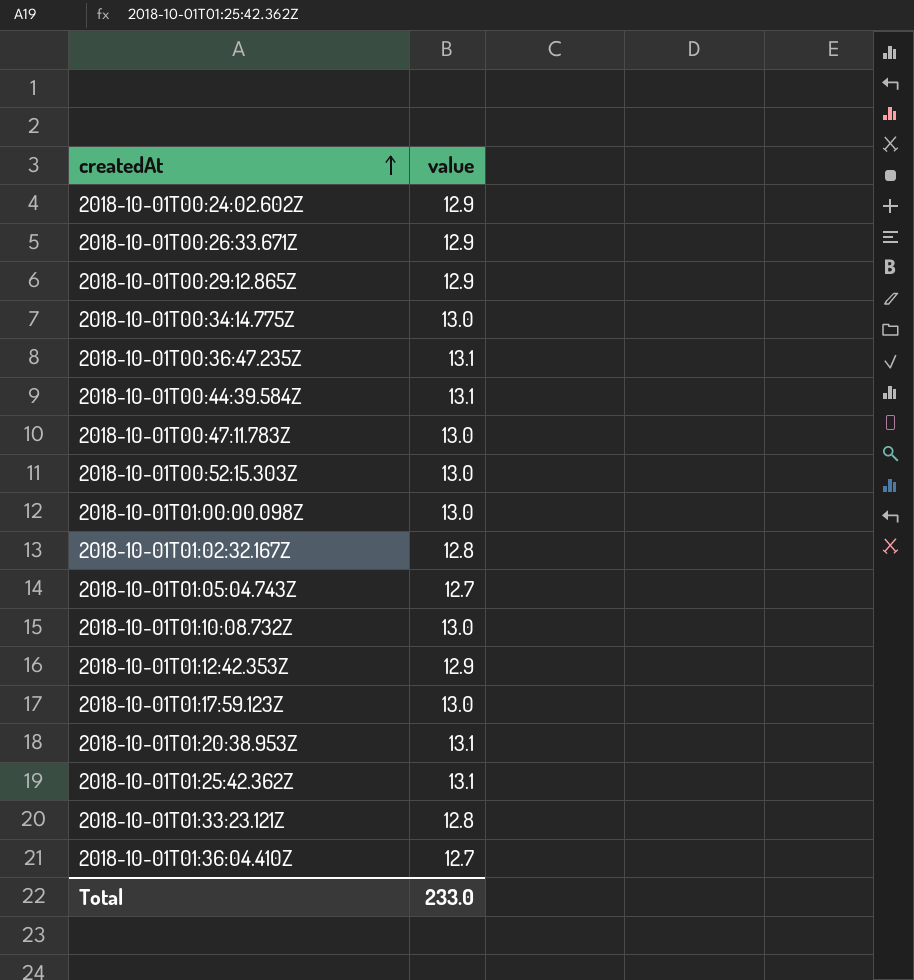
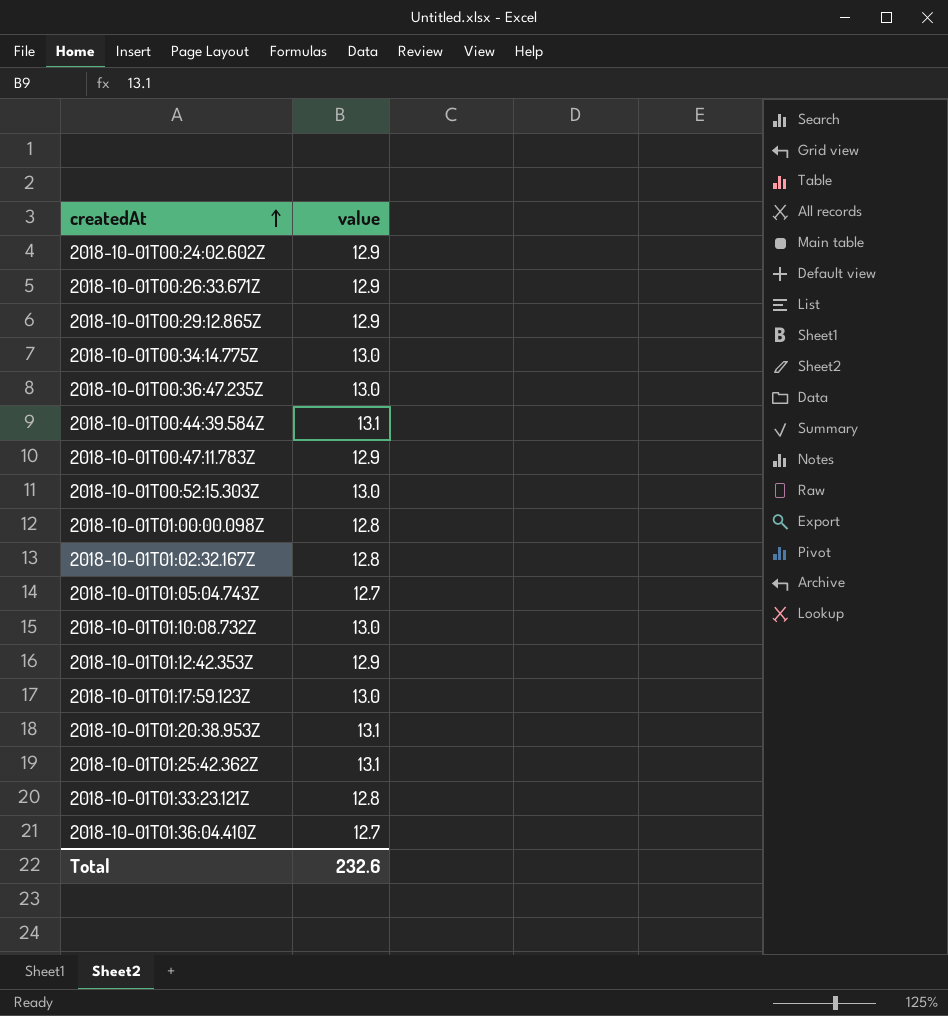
2018-10-01T00:36:47.235Z | value: 13.1 -> 13.0
2018-10-01T00:47:11.783Z | value: 13.0 -> 12.9
2018-10-01T01:00:00.098Z | value: 13.0 -> 12.8
Total | value: 233.0 -> 232.6

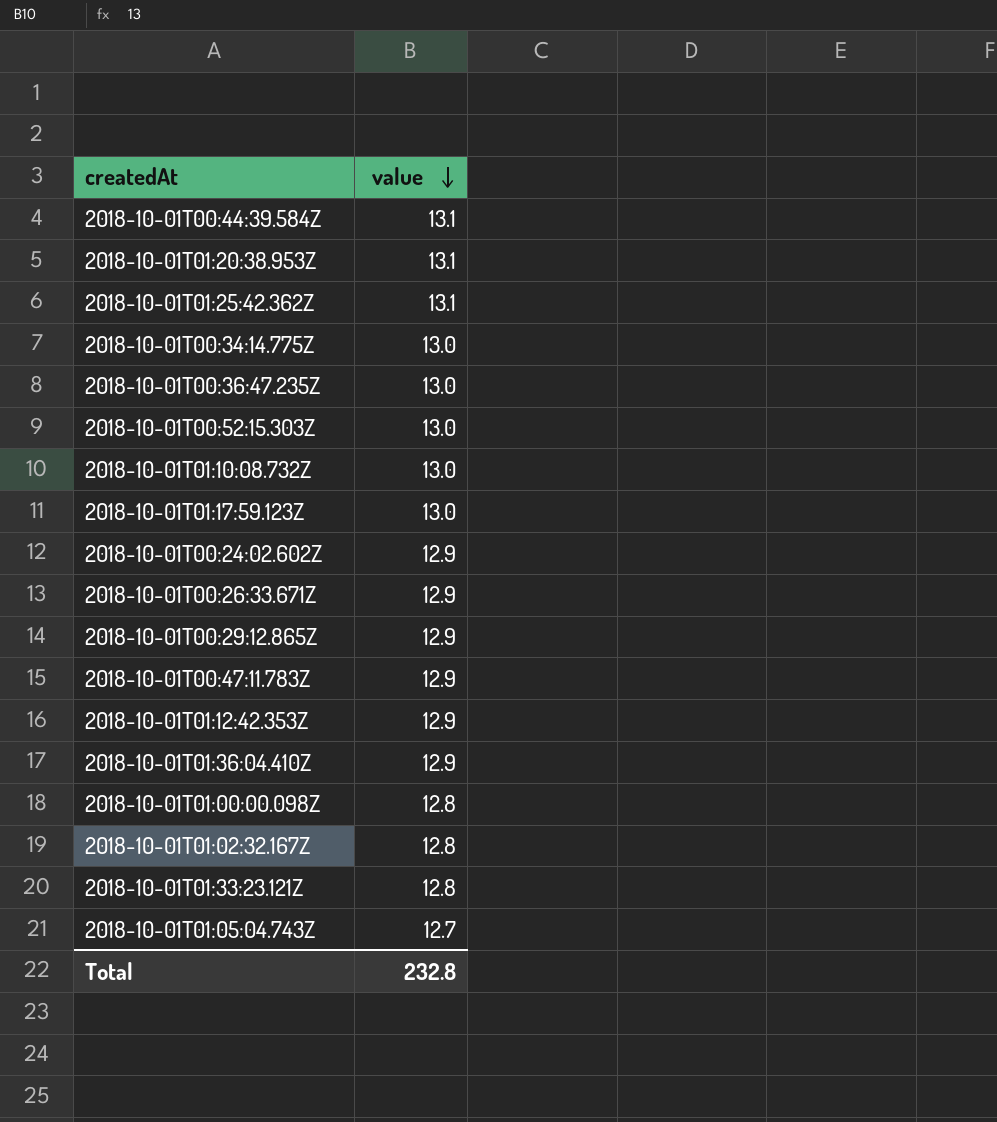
row order: createdAt ascending -> value descending
2018-10-01T01:36:04.410Z | value: 12.7 -> 12.9
Total | value: 232.6 -> 232.8

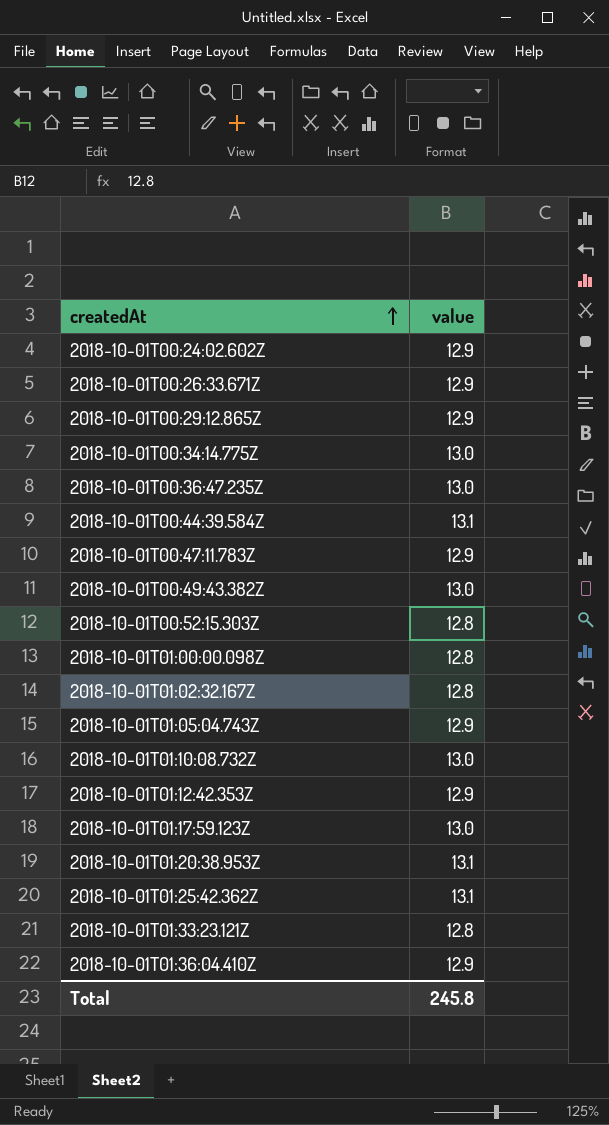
row order: value descending -> createdAt ascending
row 2018-10-01T00:49:43.382Z: none -> 13.0
2018-10-01T00:52:15.303Z | value: 13.0 -> 12.8
2018-10-01T01:05:04.743Z | value: 12.7 -> 12.9
Total | value: 232.8 -> 245.8

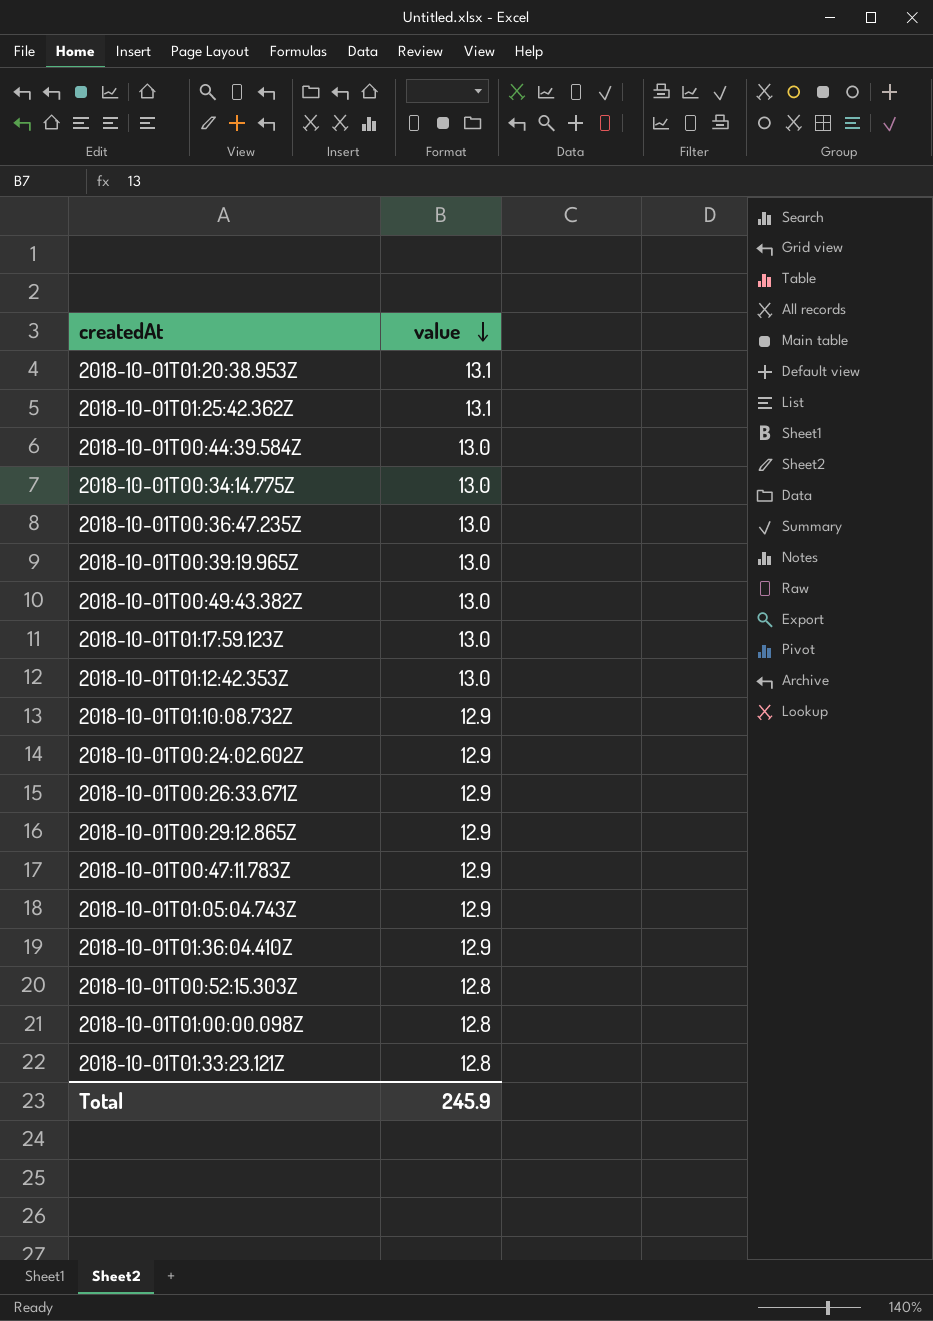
row order: createdAt ascending -> value descending
row 2018-10-01T01:02:32.167Z: 12.8 -> none
2018-10-01T00:44:39.584Z | value: 13.1 -> 13.0
row 2018-10-01T00:39:19.965Z: none -> 13.0
2018-10-01T01:12:42.353Z | value: 12.9 -> 13.0
2018-10-01T01:10:08.732Z | value: 13.0 -> 12.9
Total | value: 245.8 -> 245.9

